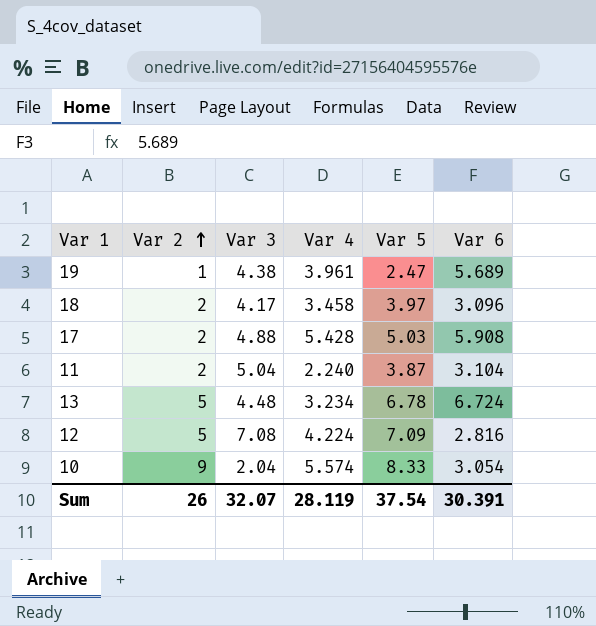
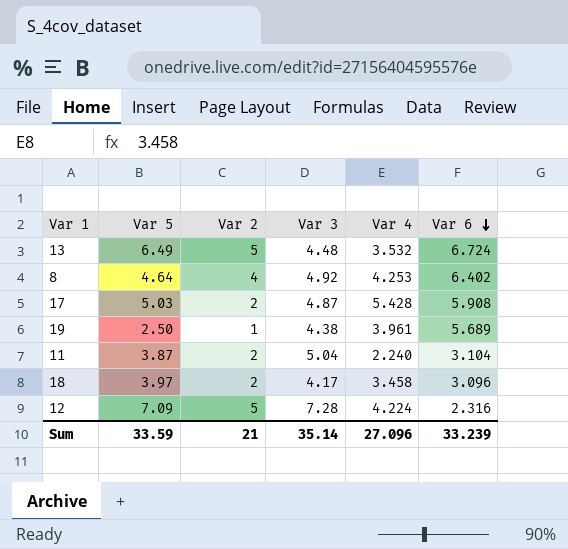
row order: Var 2 ascending -> Var 6 descending
column Var 5 | position: 5 -> 2
row 10: 9 | 2.04 | 5.574 | 8.33 | 3.054 -> none
13 | Var 5: 6.78 -> 6.49
13 | Var 4: 3.234 -> 3.532
row 8: none -> 4.64 | 4 | 4.92 | 4.253 | 6.402
17 | Var 3: 4.88 -> 4.87
19 | Var 5: 2.47 -> 2.50
12 | Var 3: 7.08 -> 7.28
12 | Var 6: 2.816 -> 2.316
Sum | Var 5: 37.54 -> 33.59
Sum | Var 2: 26 -> 21
Sum | Var 3: 32.07 -> 35.14
Sum | Var 4: 28.119 -> 27.096
Sum | Var 6: 30.391 -> 33.239

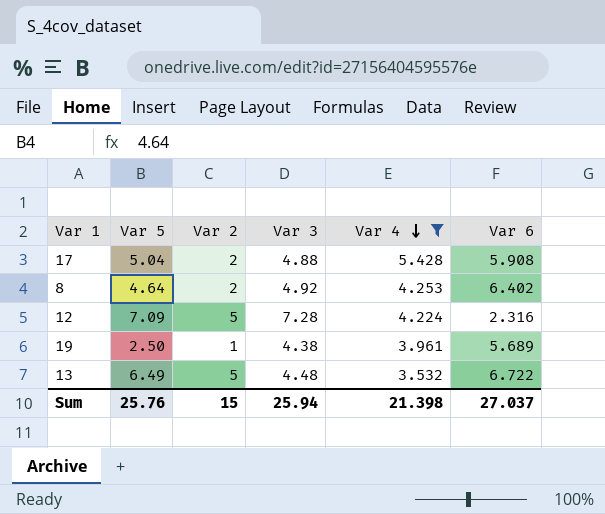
filter: none -> Var 4 >= 3.532
row order: Var 6 descending -> Var 4 descending
17 | Var 5: 5.03 -> 5.04
17 | Var 3: 4.87 -> 4.88
8 | Var 2: 4 -> 2
13 | Var 6: 6.724 -> 6.722
Sum | Var 5: 33.59 -> 25.76
Sum | Var 2: 21 -> 15
Sum | Var 3: 35.14 -> 25.94
Sum | Var 4: 27.096 -> 21.398
Sum | Var 6: 33.239 -> 27.037

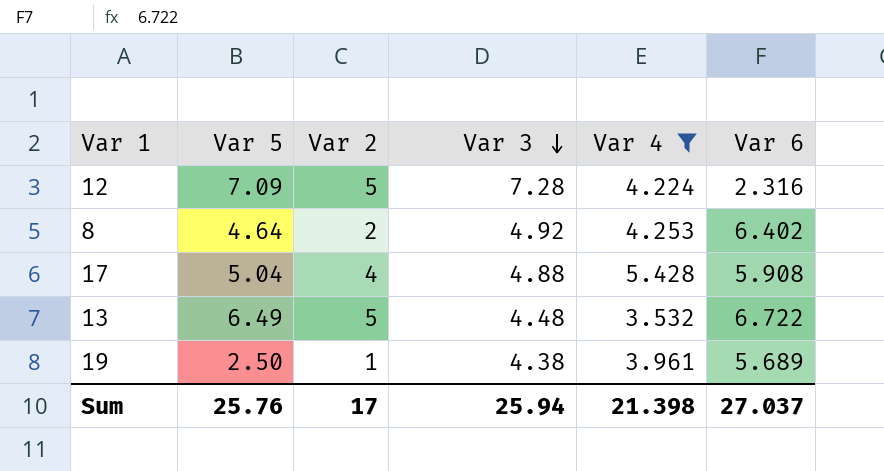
row order: Var 4 descending -> Var 3 descending
17 | Var 2: 2 -> 4
Sum | Var 2: 15 -> 17

